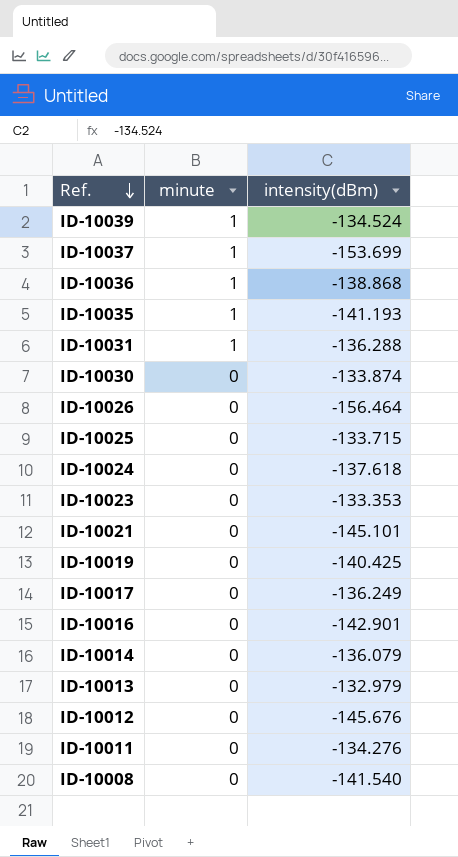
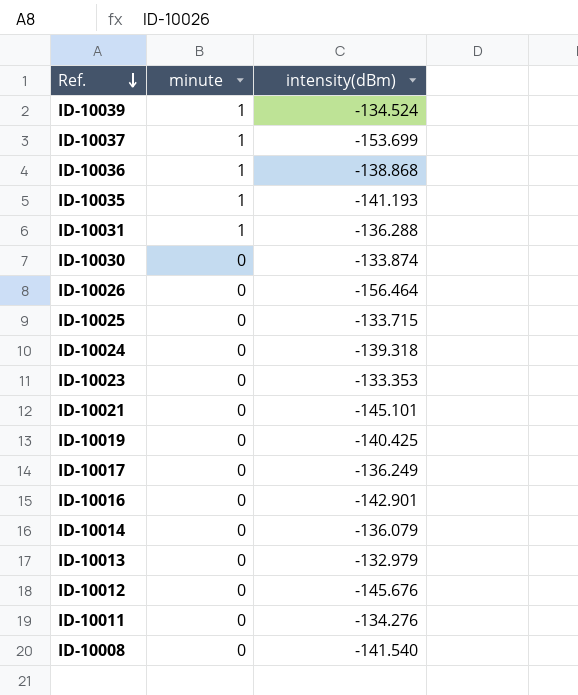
ID-10024 | intensity(dBm): -137.618 -> -139.318

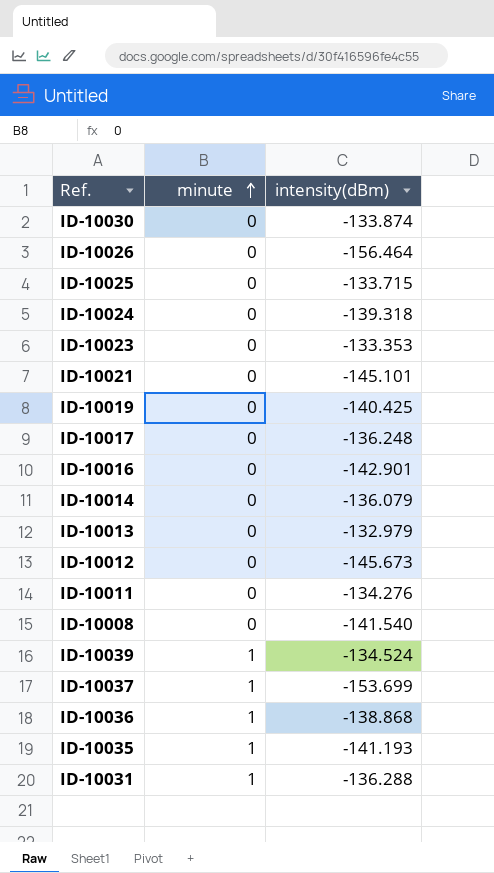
row order: Ref. descending -> minute ascending
ID-10017 | intensity(dBm): -136.249 -> -136.248
ID-10012 | intensity(dBm): -145.676 -> -145.673

